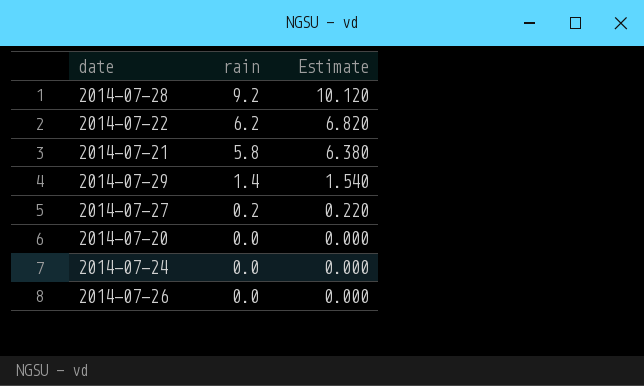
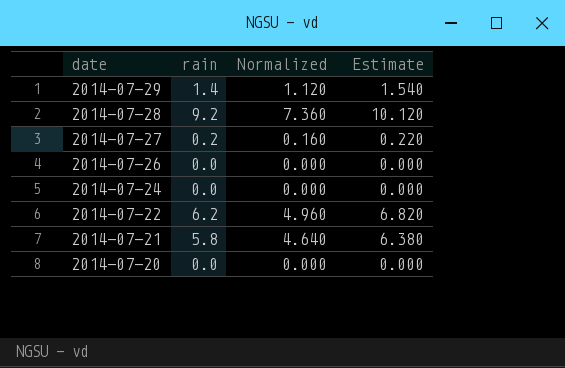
row order: rain descending -> date descending
column Normalized | formula: none -> [rain] * 0.8

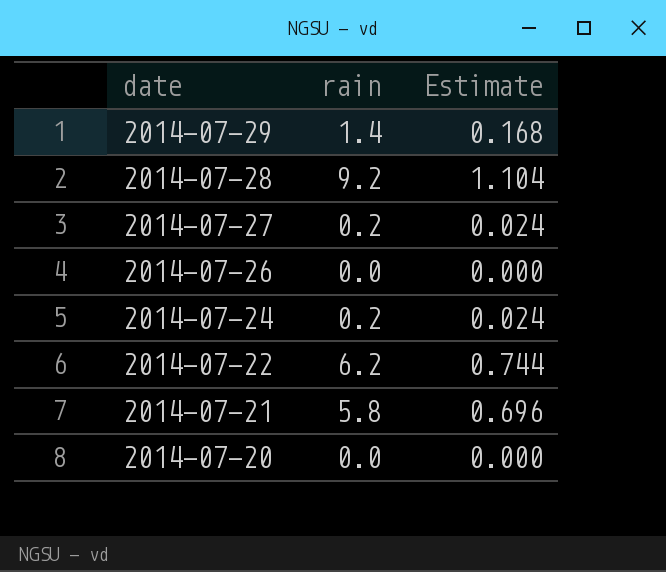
column Normalized | formula: [rain] * 0.8 -> none
column Estimate | formula: [rain] * 1.1 -> [rain] * 0.12
2014-07-24 | rain: 0.0 -> 0.2

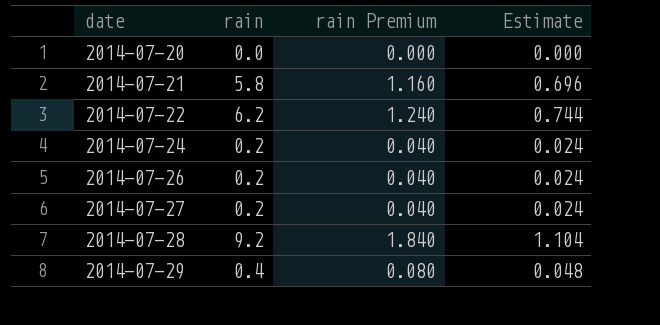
row order: date descending -> date ascending
column rain Premium | formula: none -> [rain] * 0.2
2014-07-26 | rain: 0.0 -> 0.2
2014-07-26 | Estimate: 0.000 -> 0.024
2014-07-29 | rain: 1.4 -> 0.4
2014-07-29 | Estimate: 0.168 -> 0.048

